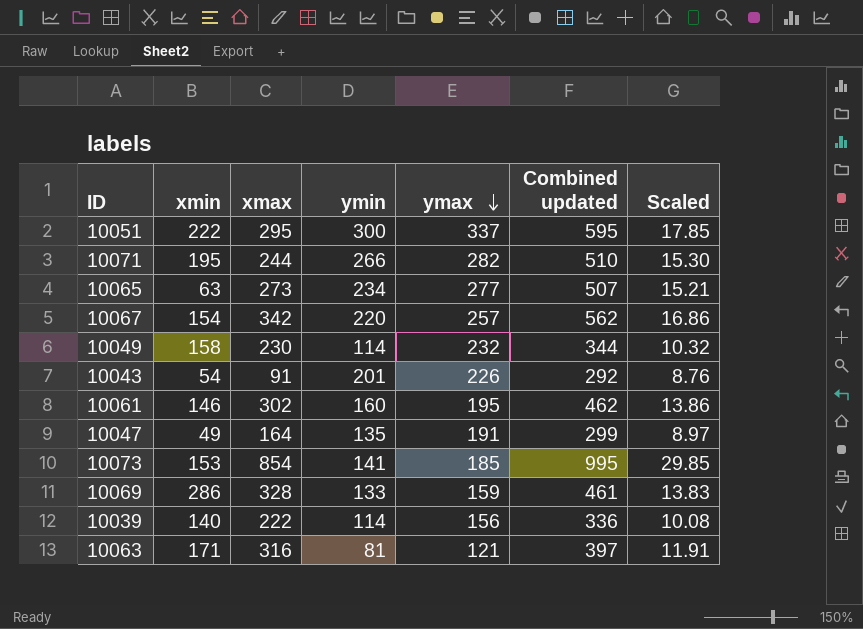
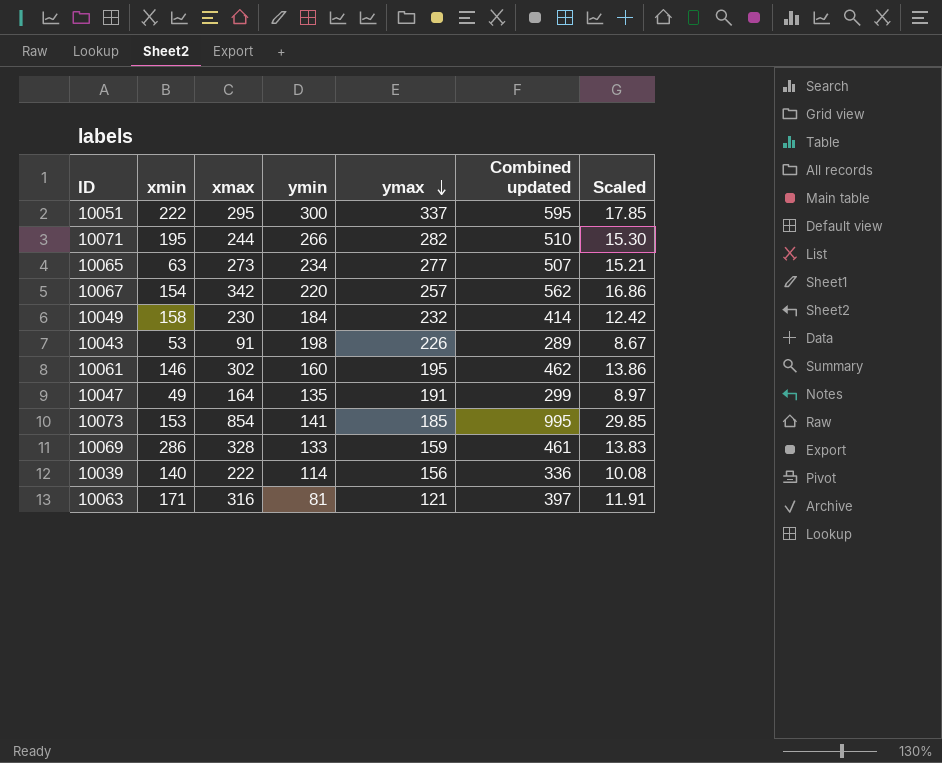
10049 | ymin: 114 -> 184
10049 | Combined updated: 344 -> 414
10049 | Scaled: 10.32 -> 12.42
10043 | xmin: 54 -> 53
10043 | ymin: 201 -> 198
10043 | Combined updated: 292 -> 289
10043 | Scaled: 8.76 -> 8.67

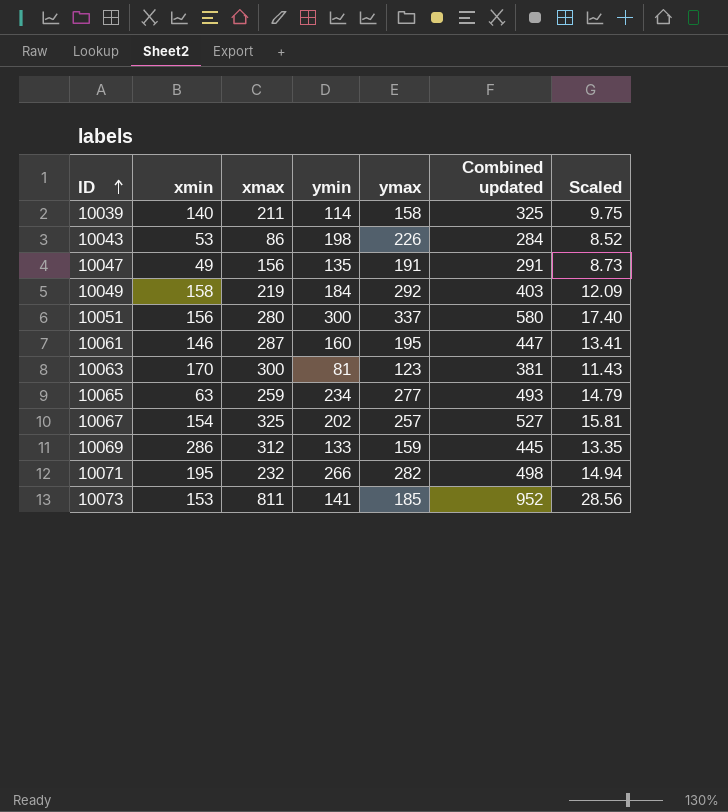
row order: ymax descending -> ID ascending
10039 | xmax: 222 -> 211
10039 | ymax: 156 -> 158
10039 | Combined updated: 336 -> 325
10039 | Scaled: 10.08 -> 9.75
10043 | xmax: 91 -> 86
10043 | Combined updated: 289 -> 284
10043 | Scaled: 8.67 -> 8.52
10047 | xmax: 164 -> 156
10047 | Combined updated: 299 -> 291
10047 | Scaled: 8.97 -> 8.73
10049 | xmax: 230 -> 219
10049 | ymax: 232 -> 292
10049 | Combined updated: 414 -> 403
10049 | Scaled: 12.42 -> 12.09
10051 | xmin: 222 -> 156
10051 | xmax: 295 -> 280
10051 | Combined updated: 595 -> 580
10051 | Scaled: 17.85 -> 17.40
10061 | xmax: 302 -> 287
10061 | Combined updated: 462 -> 447
10061 | Scaled: 13.86 -> 13.41
10063 | xmin: 171 -> 170
10063 | xmax: 316 -> 300
10063 | ymax: 121 -> 123
10063 | Combined updated: 397 -> 381
10063 | Scaled: 11.91 -> 11.43
10065 | xmax: 273 -> 259
10065 | Combined updated: 507 -> 493
10065 | Scaled: 15.21 -> 14.79
10067 | xmax: 342 -> 325
10067 | ymin: 220 -> 202
10067 | Combined updated: 562 -> 527
10067 | Scaled: 16.86 -> 15.81
10069 | xmax: 328 -> 312
10069 | Combined updated: 461 -> 445
10069 | Scaled: 13.83 -> 13.35
10071 | xmax: 244 -> 232
10071 | Combined updated: 510 -> 498
10071 | Scaled: 15.30 -> 14.94
10073 | xmax: 854 -> 811
10073 | Combined updated: 995 -> 952
10073 | Scaled: 29.85 -> 28.56

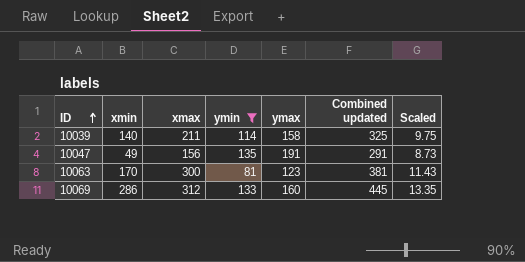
filter: none -> ymin <= 135
10069 | ymax: 159 -> 160

